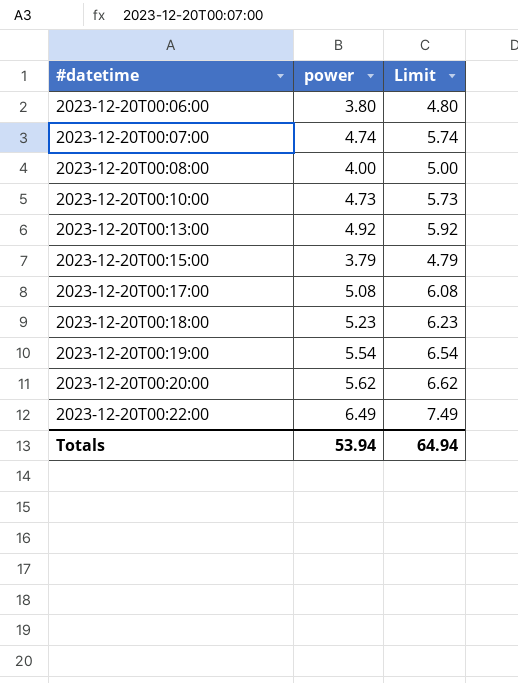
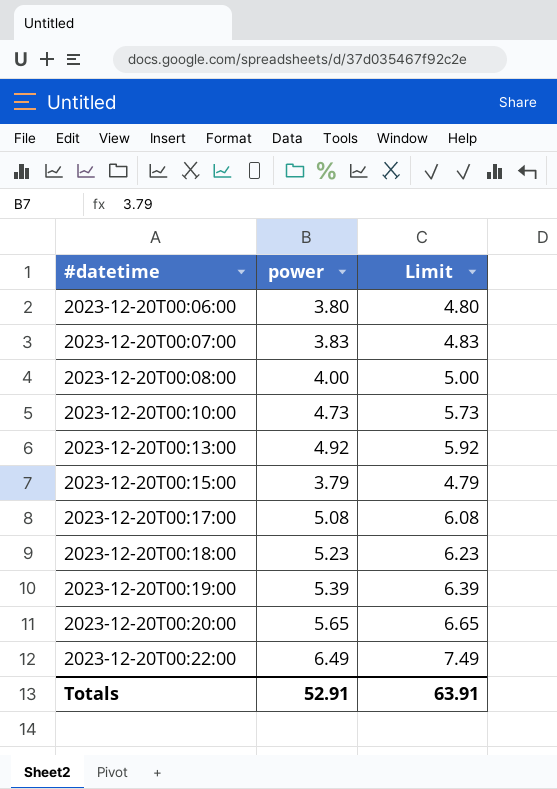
2023-12-20T00:07:00 | power: 4.74 -> 3.83
2023-12-20T00:07:00 | Limit: 5.74 -> 4.83
2023-12-20T00:19:00 | power: 5.54 -> 5.39
2023-12-20T00:19:00 | Limit: 6.54 -> 6.39
2023-12-20T00:20:00 | power: 5.62 -> 5.65
2023-12-20T00:20:00 | Limit: 6.62 -> 6.65
Totals | power: 53.94 -> 52.91
Totals | Limit: 64.94 -> 63.91

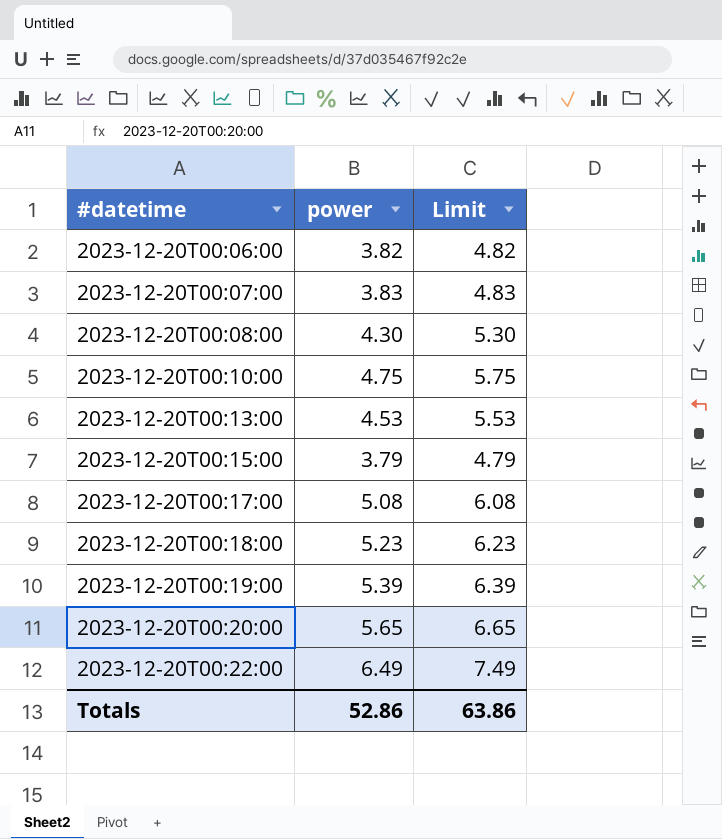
2023-12-20T00:06:00 | power: 3.80 -> 3.82
2023-12-20T00:06:00 | Limit: 4.80 -> 4.82
2023-12-20T00:08:00 | power: 4.00 -> 4.30
2023-12-20T00:08:00 | Limit: 5.00 -> 5.30
2023-12-20T00:10:00 | power: 4.73 -> 4.75
2023-12-20T00:10:00 | Limit: 5.73 -> 5.75
2023-12-20T00:13:00 | power: 4.92 -> 4.53
2023-12-20T00:13:00 | Limit: 5.92 -> 5.53
Totals | power: 52.91 -> 52.86
Totals | Limit: 63.91 -> 63.86

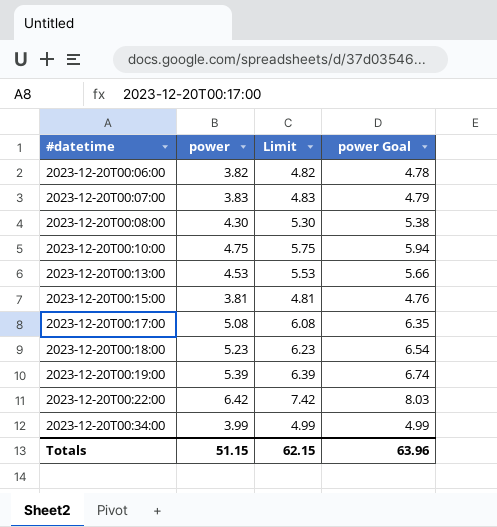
column power Goal | formula: none -> [power] * 1.25
row 2023-12-20T00:20:00: 5.65 | 6.65 -> none
2023-12-20T00:15:00 | power: 3.79 -> 3.81
2023-12-20T00:15:00 | Limit: 4.79 -> 4.81
2023-12-20T00:22:00 | power: 6.49 -> 6.42
2023-12-20T00:22:00 | Limit: 7.49 -> 7.42
row 2023-12-20T00:34:00: none -> 3.99 | 4.99 | 4.99
Totals | power: 52.86 -> 51.15
Totals | Limit: 63.86 -> 62.15

